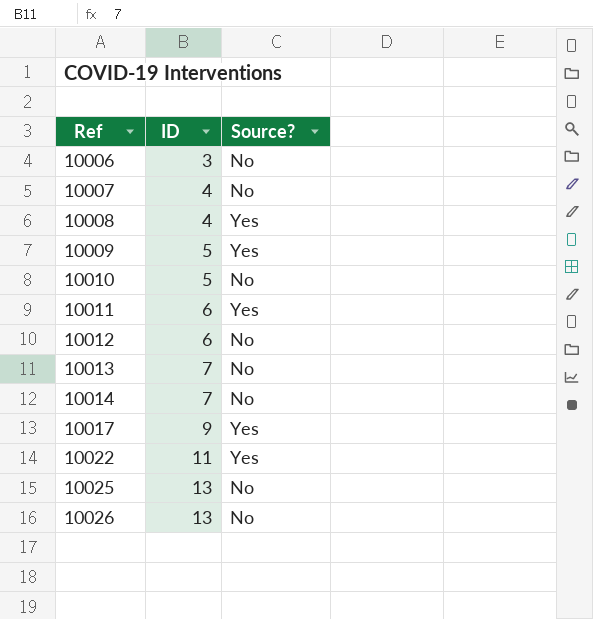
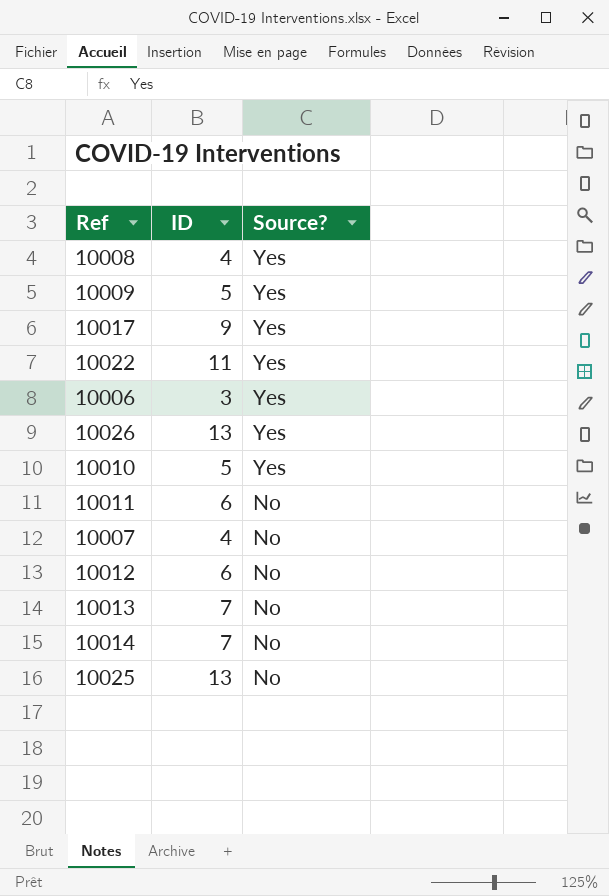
row order: Ref ascending -> Source? descending
10006 | Source?: No -> Yes
10026 | Source?: No -> Yes
10010 | Source?: No -> Yes
10011 | Source?: Yes -> No

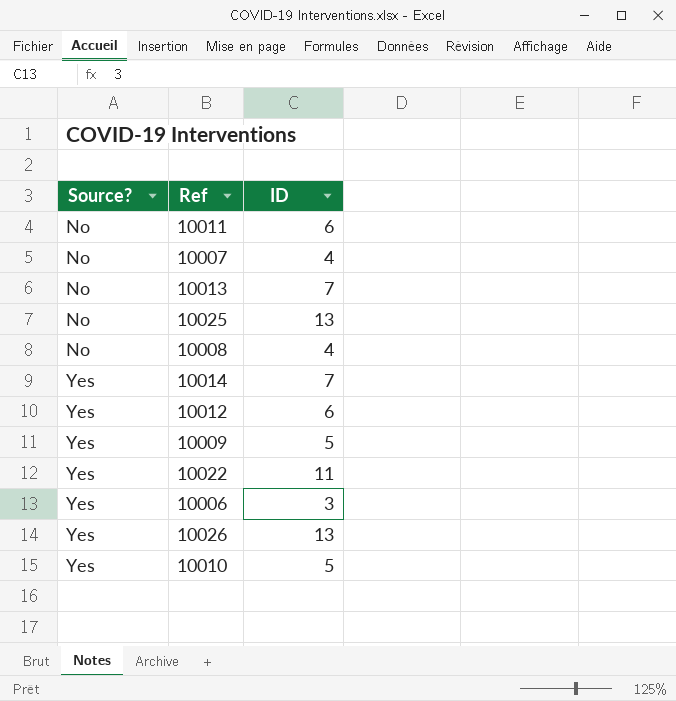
row order: Source? descending -> Source? ascending
column Source? | position: 3 -> 1
row 10017: 9 | Yes -> none
10008 | Source?: Yes -> No
10014 | Source?: No -> Yes
10012 | Source?: No -> Yes

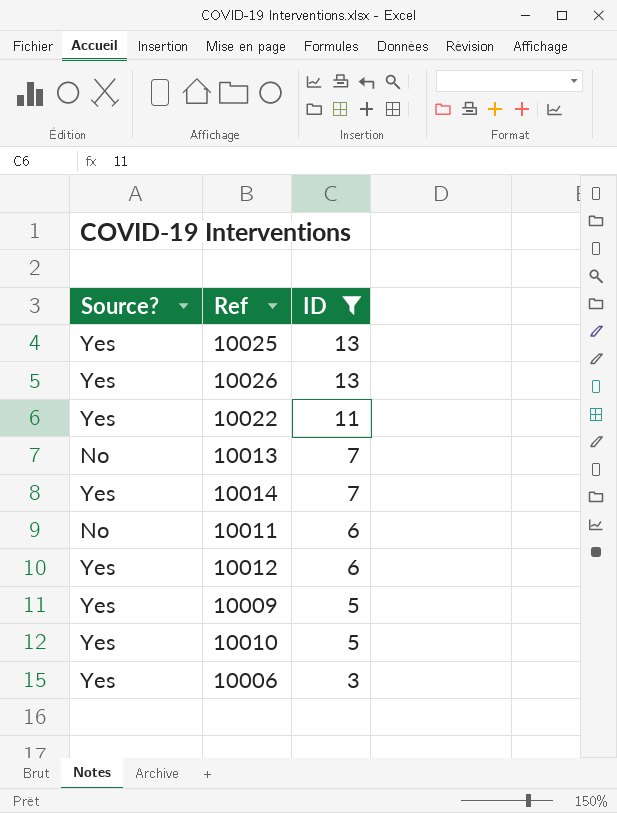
filter: none -> ID != 4
row order: Source? ascending -> ID descending
10025 | Source?: No -> Yes

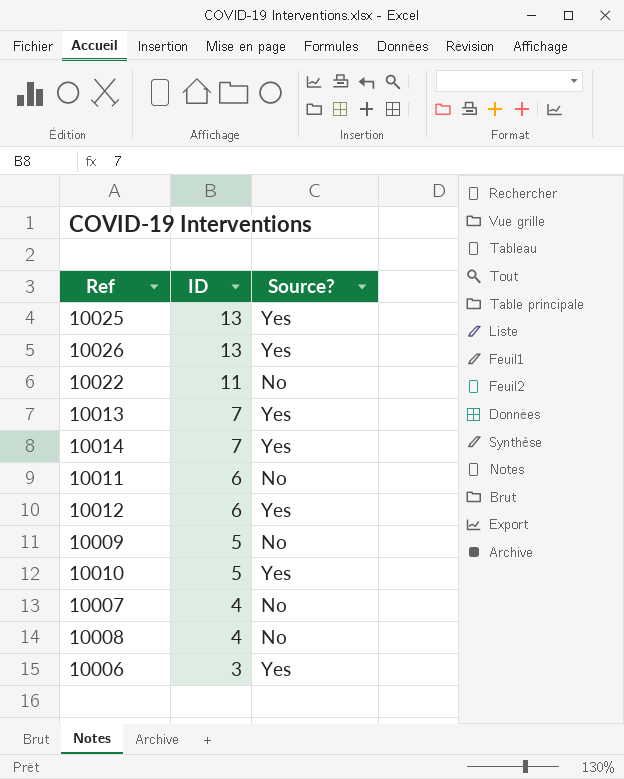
filter: ID != 4 -> none
column Source? | position: 1 -> 3
10022 | Source?: Yes -> No
10013 | Source?: No -> Yes
10009 | Source?: Yes -> No

